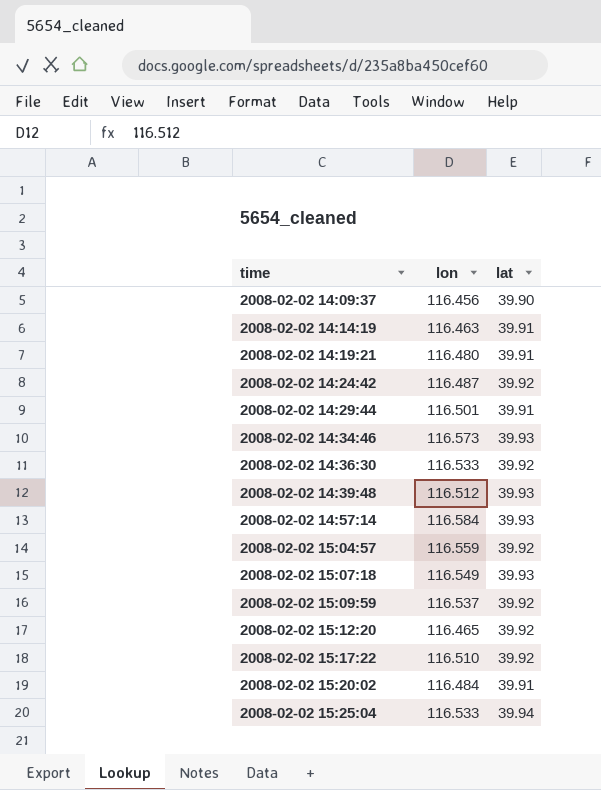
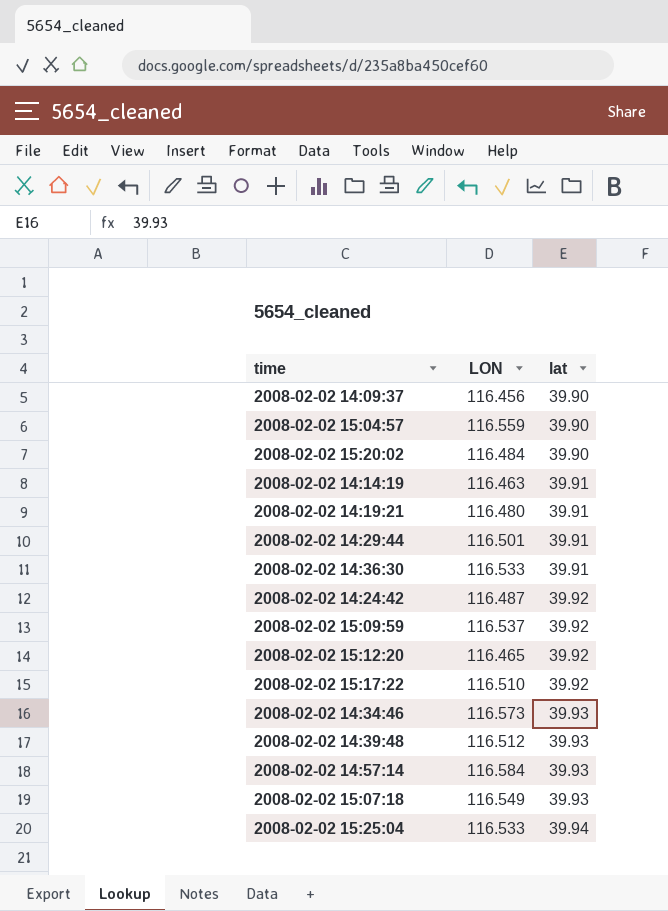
row order: time ascending -> lat ascending
column name: lon -> LON
2008-02-02 15:04:57 | lat: 39.92 -> 39.90
2008-02-02 15:20:02 | lat: 39.91 -> 39.90
2008-02-02 14:36:30 | lat: 39.92 -> 39.91

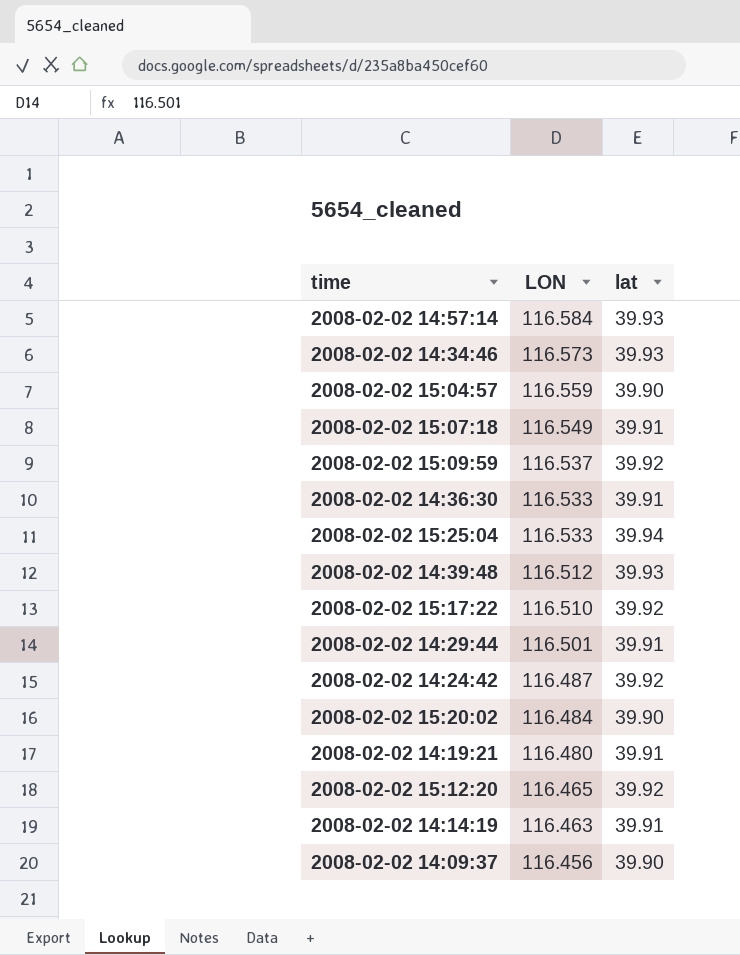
row order: lat ascending -> LON descending
2008-02-02 15:07:18 | lat: 39.93 -> 39.91

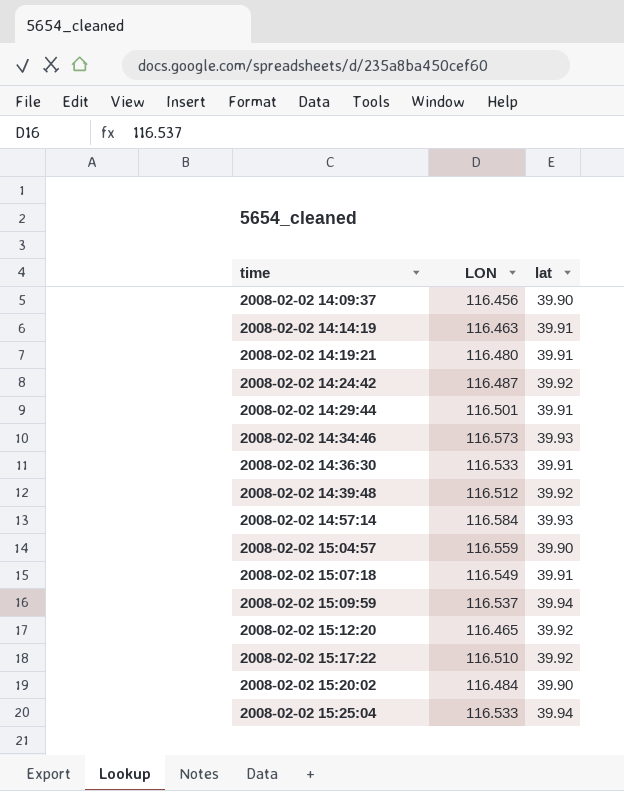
row order: LON descending -> time ascending
2008-02-02 14:39:48 | lat: 39.93 -> 39.92
2008-02-02 15:09:59 | lat: 39.92 -> 39.94

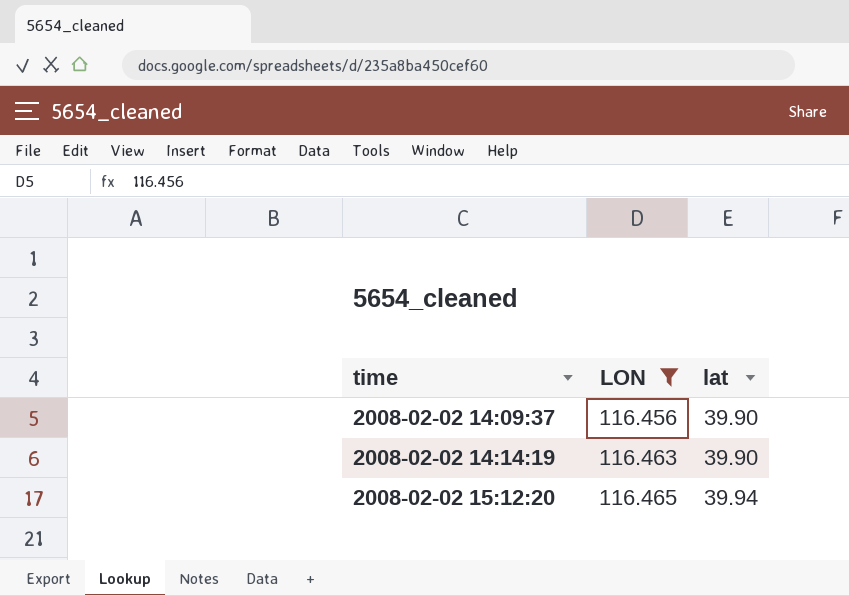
filter: none -> LON <= 116.465
2008-02-02 14:14:19 | lat: 39.91 -> 39.90
2008-02-02 15:12:20 | lat: 39.92 -> 39.94

